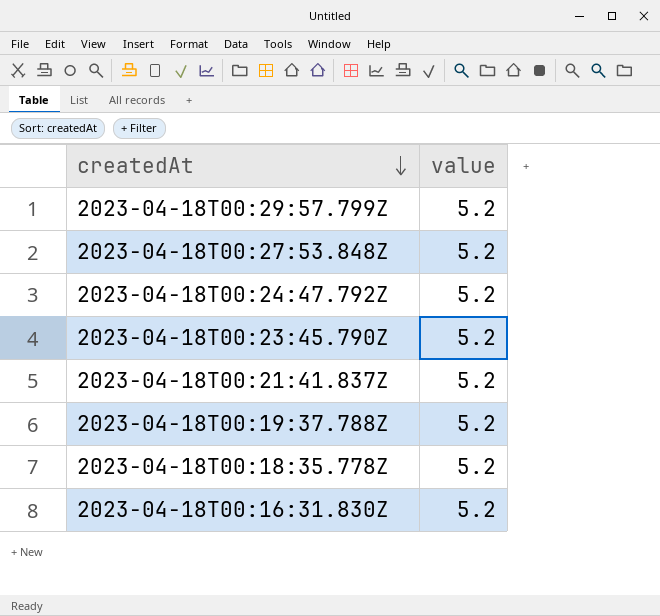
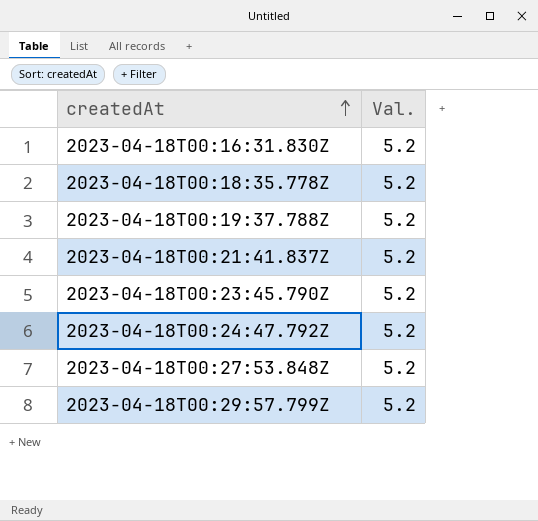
row order: createdAt descending -> createdAt ascending
column name: value -> Val.

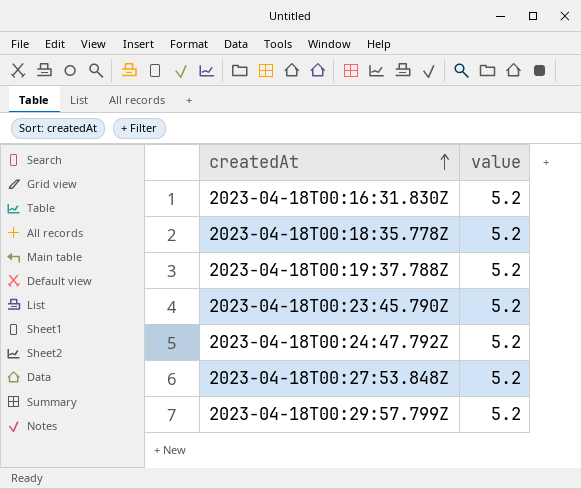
column name: Val. -> value
row 2023-04-18T00:21:41.837Z: 5.2 -> none

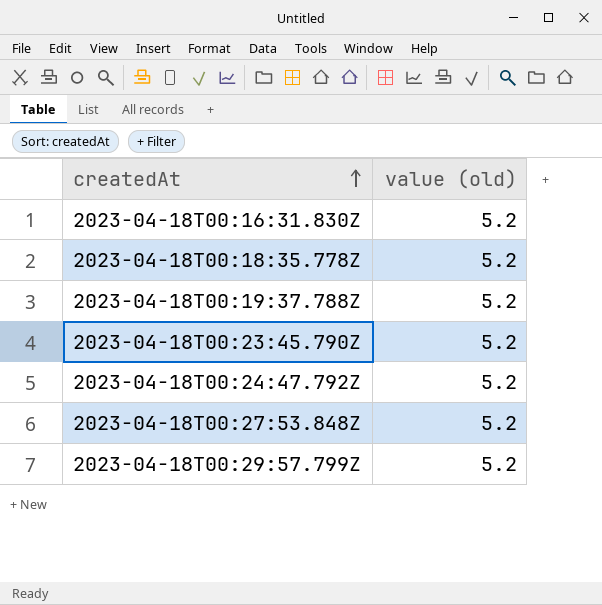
column name: value -> value (old)

